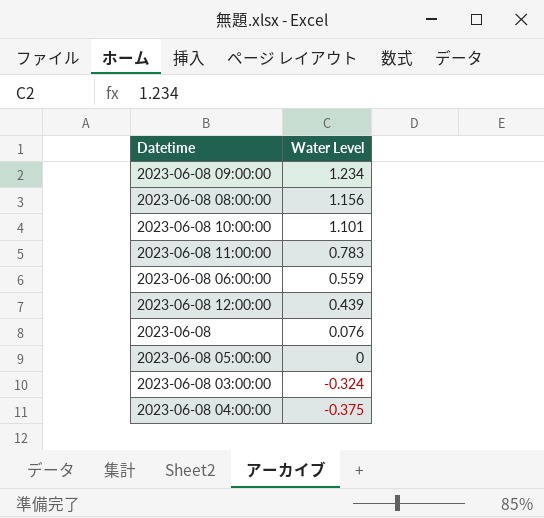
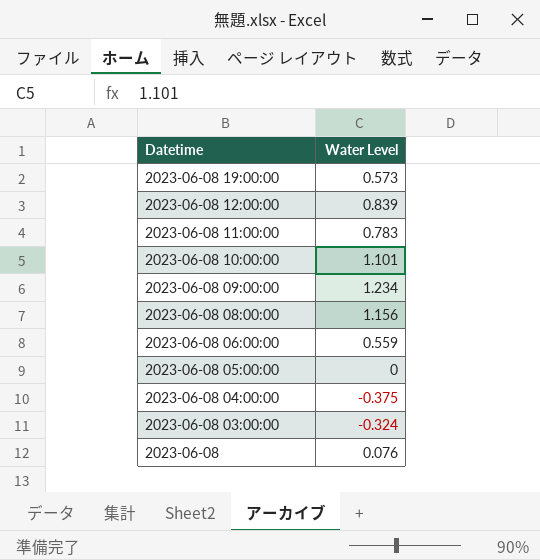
row order: Water Level descending -> Datetime descending
row 2023-06-08 19:00:00: none -> 0.573
2023-06-08 12:00:00 | Water Level: 0.439 -> 0.839

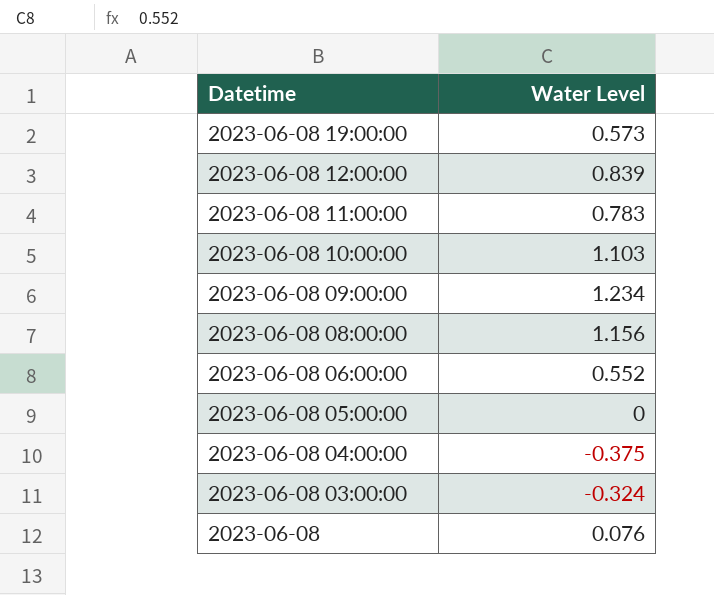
2023-06-08 10:00:00 | Water Level: 1.101 -> 1.103
2023-06-08 06:00:00 | Water Level: 0.559 -> 0.552

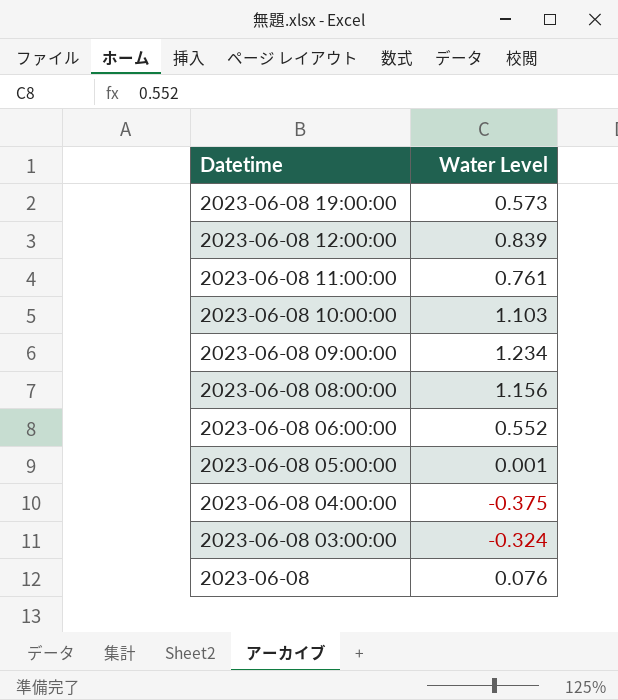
2023-06-08 11:00:00 | Water Level: 0.783 -> 0.761
2023-06-08 05:00:00 | Water Level: 0 -> 0.001

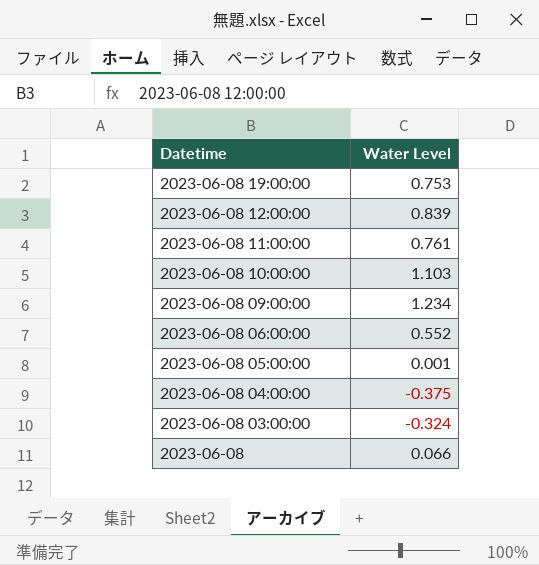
row 2023-06-08 08:00:00: 1.156 -> none
2023-06-08 19:00:00 | Water Level: 0.573 -> 0.753
2023-06-08 | Water Level: 0.076 -> 0.066

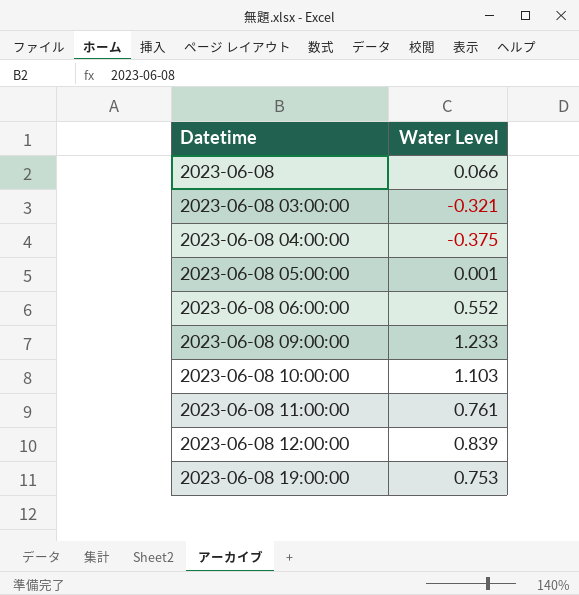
row order: Datetime descending -> Datetime ascending
2023-06-08 03:00:00 | Water Level: -0.324 -> -0.321
2023-06-08 09:00:00 | Water Level: 1.234 -> 1.233

